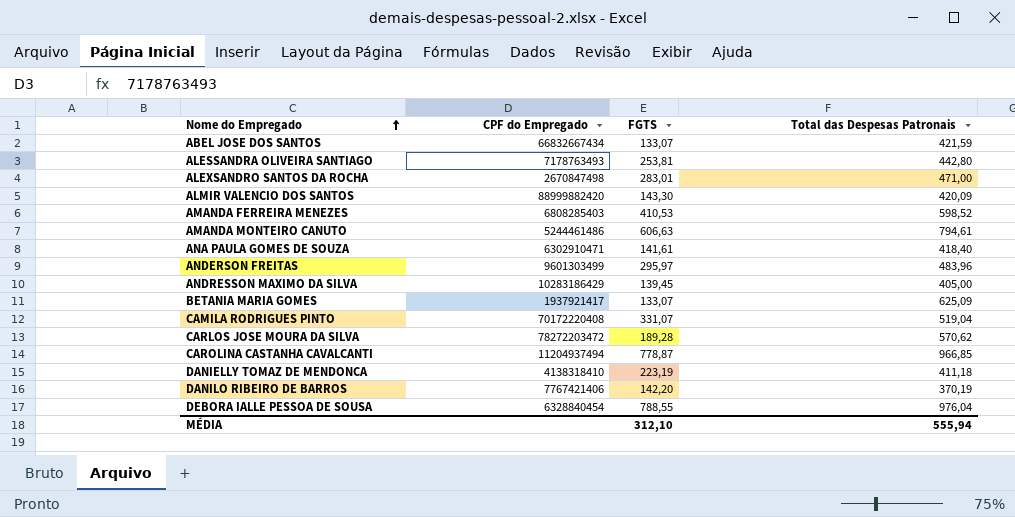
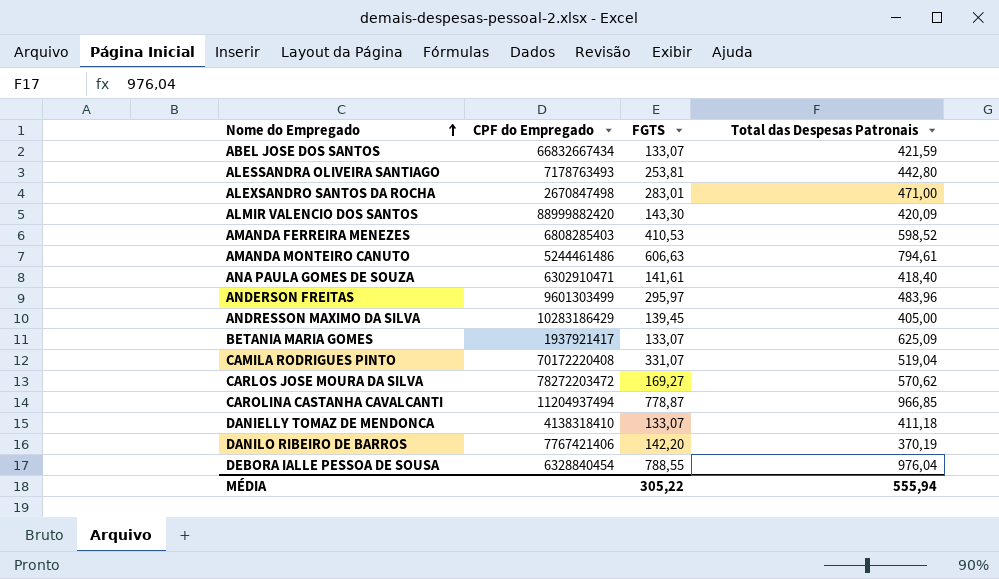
CARLOS JOSE MOURA DA SILVA | FGTS: 189,28 -> 169,27
DANIELLY TOMAZ DE MENDONCA | FGTS: 223,19 -> 133,07
MÉDIA | FGTS: 312,10 -> 305,22

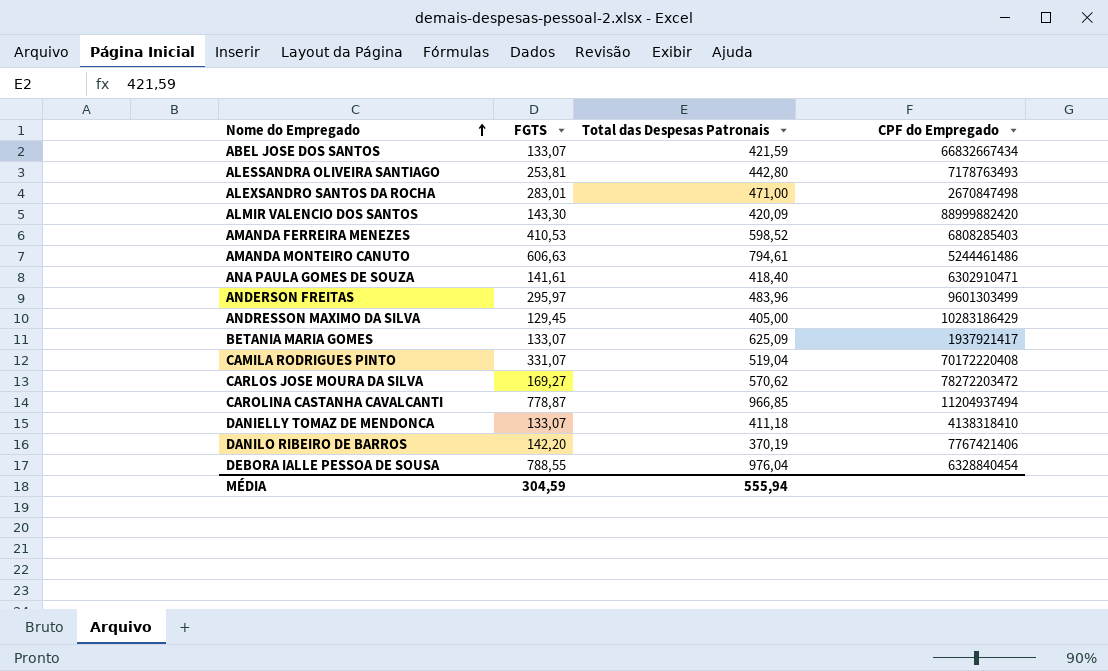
column CPF do Empregado | position: 2 -> 4
ANDRESSON MAXIMO DA SILVA | FGTS: 139,45 -> 129,45
MÉDIA | FGTS: 305,22 -> 304,59

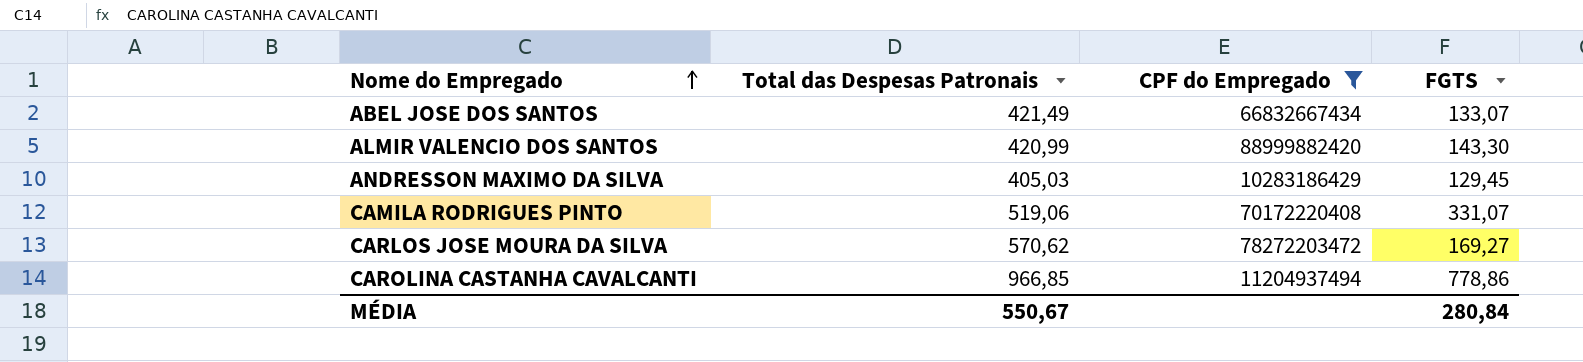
filter: none -> CPF do Empregado >= 10283186429
column FGTS | position: 2 -> 4
ABEL JOSE DOS SANTOS | Total das Despesas Patronais: 421,59 -> 421,49
ALMIR VALENCIO DOS SANTOS | Total das Despesas Patronais: 420,09 -> 420,99
ANDRESSON MAXIMO DA SILVA | Total das Despesas Patronais: 405,00 -> 405,03
CAMILA RODRIGUES PINTO | Total das Despesas Patronais: 519,04 -> 519,06
CAROLINA CASTANHA CAVALCANTI | FGTS: 778,87 -> 778,86
MÉDIA | Total das Despesas Patronais: 555,94 -> 550,67
MÉDIA | FGTS: 304,59 -> 280,84

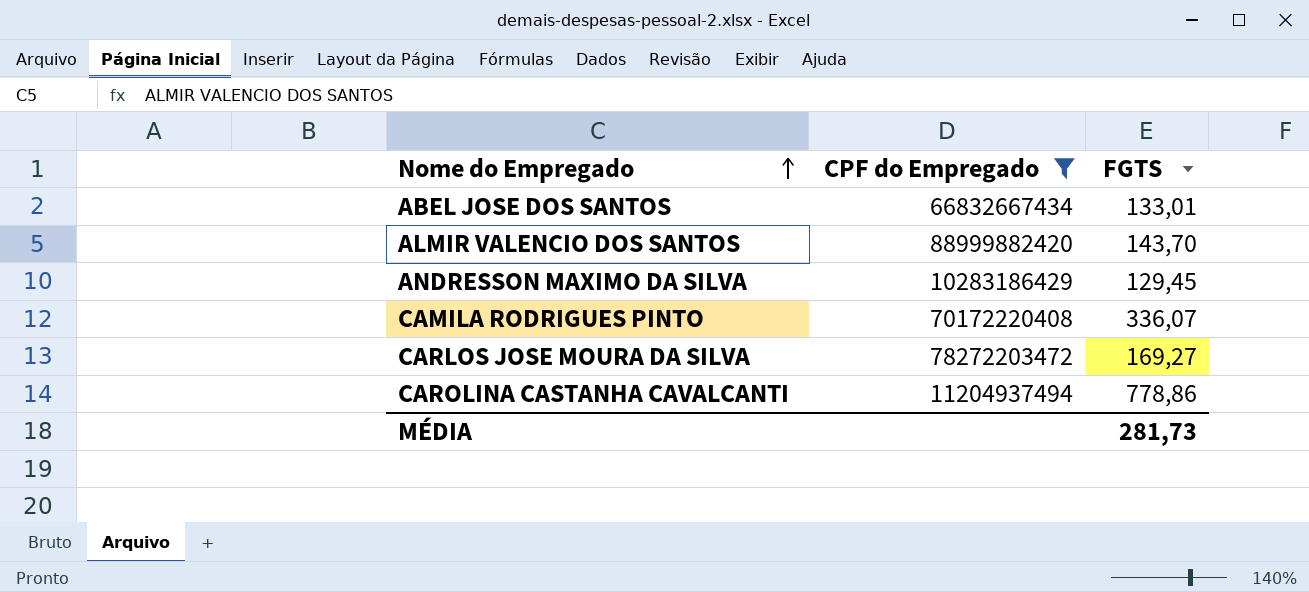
column Total das Despesas Patronais | position: 2 -> none
ABEL JOSE DOS SANTOS | FGTS: 133,07 -> 133,01
ALMIR VALENCIO DOS SANTOS | FGTS: 143,30 -> 143,70
CAMILA RODRIGUES PINTO | FGTS: 331,07 -> 336,07
MÉDIA | FGTS: 280,84 -> 281,73

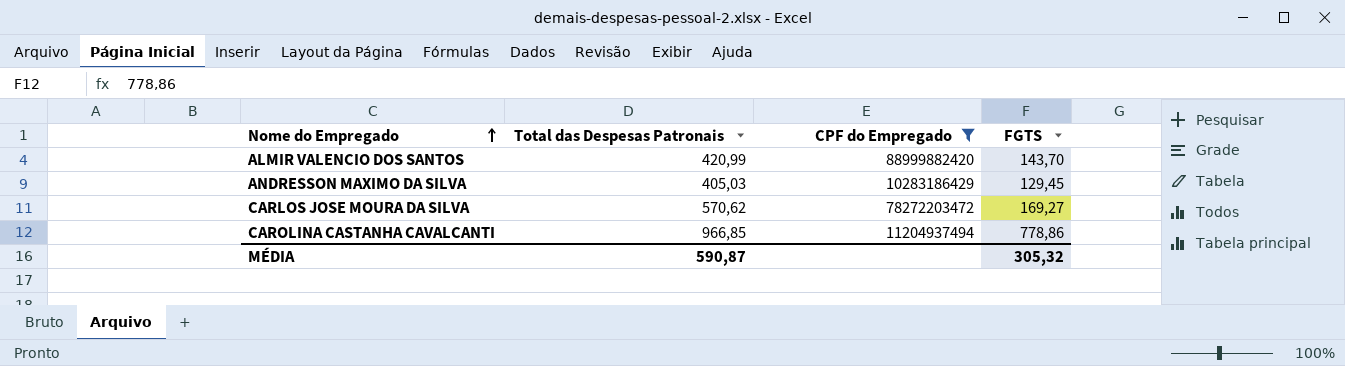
column Total das Despesas Patronais | position: none -> 2
row ABEL JOSE DOS SANTOS: 66832667434 | 133,01 -> none
row CAMILA RODRIGUES PINTO: 70172220408 | 336,07 -> none
MÉDIA | FGTS: 281,73 -> 305,32

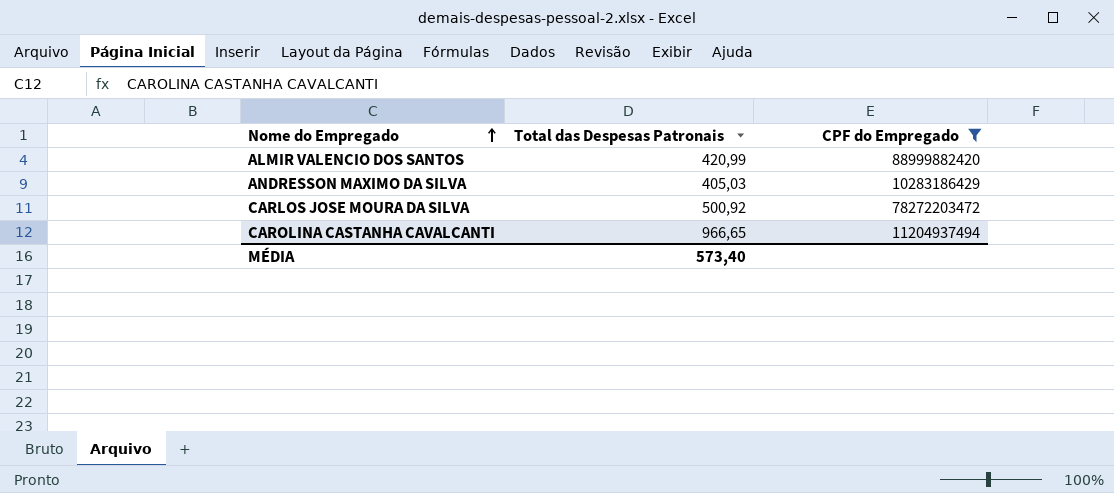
column FGTS | position: 4 -> none
CARLOS JOSE MOURA DA SILVA | Total das Despesas Patronais: 570,62 -> 500,92
CAROLINA CASTANHA CAVALCANTI | Total das Despesas Patronais: 966,85 -> 966,65
MÉDIA | Total das Despesas Patronais: 590,87 -> 573,40

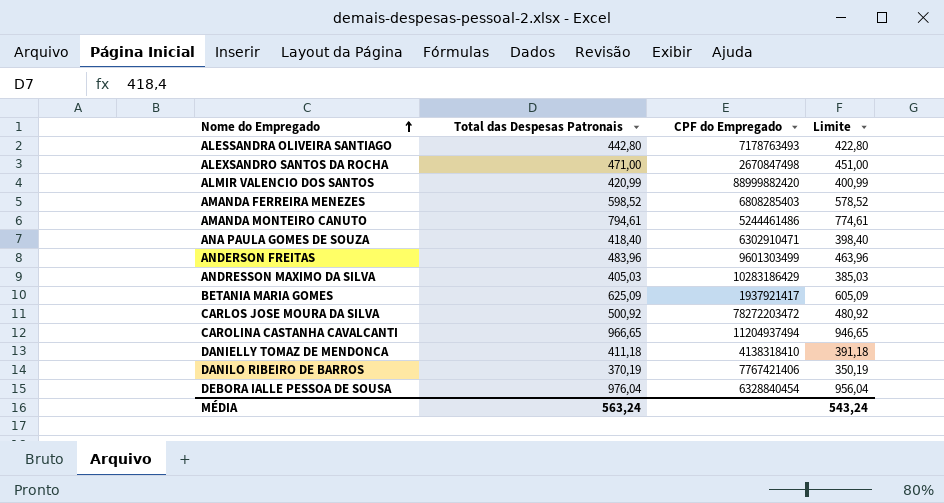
filter: CPF do Empregado >= 10283186429 -> none
column Limite | formula: none -> [Total das Despesas Patronais] - 20
MÉDIA | Total das Despesas Patronais: 573,40 -> 563,24

